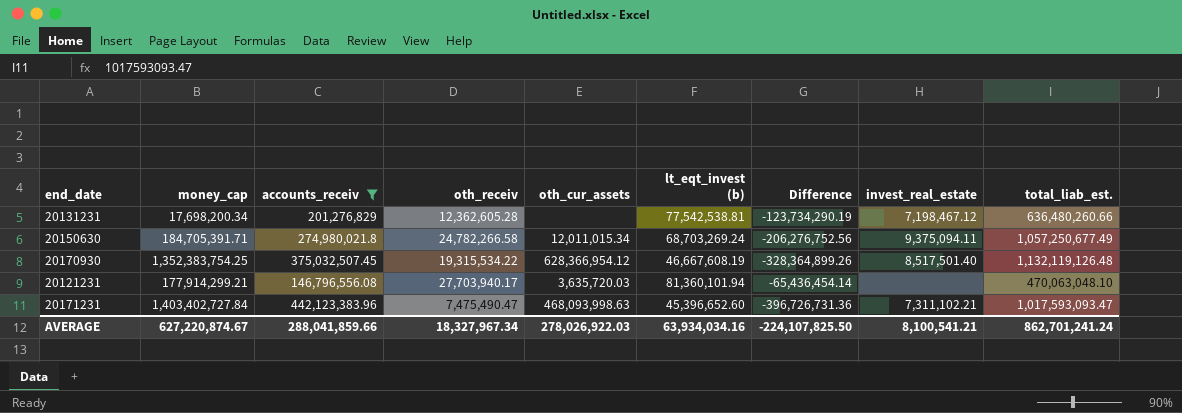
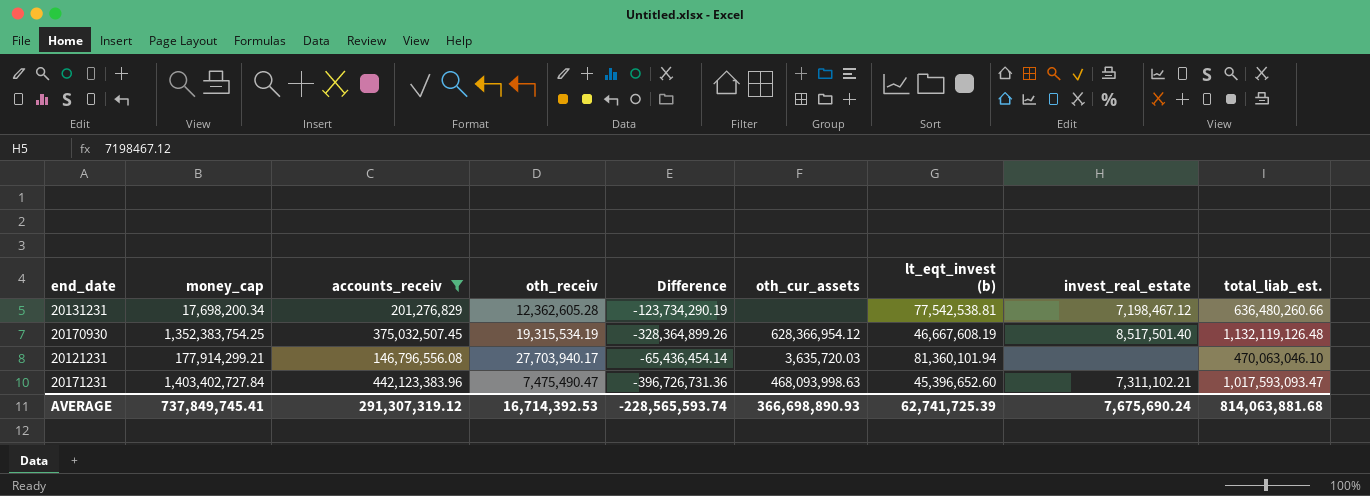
column Difference | position: 7 -> 5
row 20150630: 184,705,391.71 | 274,980,021.8 | 24,782,266.58 | 12,011,015.34 | 68,703,269.24 | -206,276,752.56 | 9,375,094.11 | 1,057,250,677.49 -> none
20170930 | oth_receiv: 19,315,534.22 -> 19,315,534.19
20121231 | total_liab_est.: 470,063,048.10 -> 470,063,046.10
AVERAGE | money_cap: 627,220,874.67 -> 737,849,745.41
AVERAGE | accounts_receiv: 288,041,859.66 -> 291,307,319.12
AVERAGE | oth_receiv: 18,327,967.34 -> 16,714,392.53
AVERAGE | Difference: -224,107,825.50 -> -228,565,593.74
AVERAGE | oth_cur_assets: 278,026,922.03 -> 366,698,890.93
AVERAGE | lt_eqt_invest (b): 63,934,034.16 -> 62,741,725.39
AVERAGE | invest_real_estate: 8,100,541.21 -> 7,675,690.24
AVERAGE | total_liab_est.: 862,701,241.24 -> 814,063,881.68

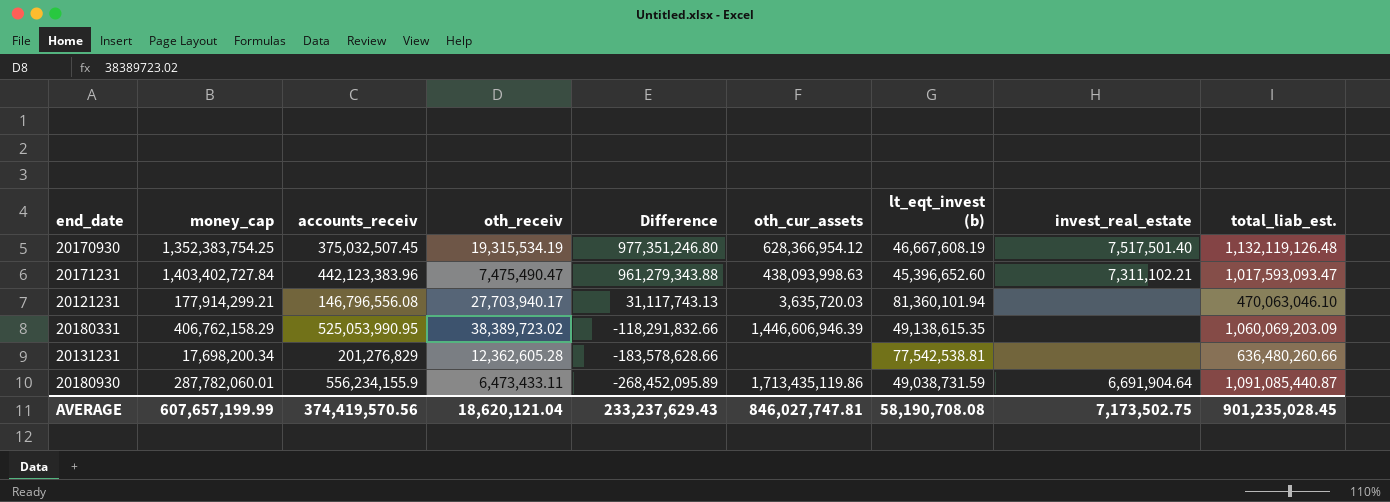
filter: accounts_receiv <= 442,123,383.96 -> none
row order: none -> Difference descending
column Difference | formula: [lt_eqt_invest (b)] - [accounts_receiv] -> [money_cap] - [accounts_receiv]
20170930 | invest_real_estate: 8,517,501.40 -> 7,517,501.40
20171231 | oth_cur_assets: 468,093,998.63 -> 438,093,998.63
20131231 | invest_real_estate: 7,198,467.12 -> none
AVERAGE | money_cap: 737,849,745.41 -> 607,657,199.99
AVERAGE | accounts_receiv: 291,307,319.12 -> 374,419,570.56
AVERAGE | oth_receiv: 16,714,392.53 -> 18,620,121.04
AVERAGE | Difference: -228,565,593.74 -> 233,237,629.43
AVERAGE | oth_cur_assets: 366,698,890.93 -> 846,027,747.81
AVERAGE | lt_eqt_invest (b): 62,741,725.39 -> 58,190,708.08
AVERAGE | invest_real_estate: 7,675,690.24 -> 7,173,502.75
AVERAGE | total_liab_est.: 814,063,881.68 -> 901,235,028.45

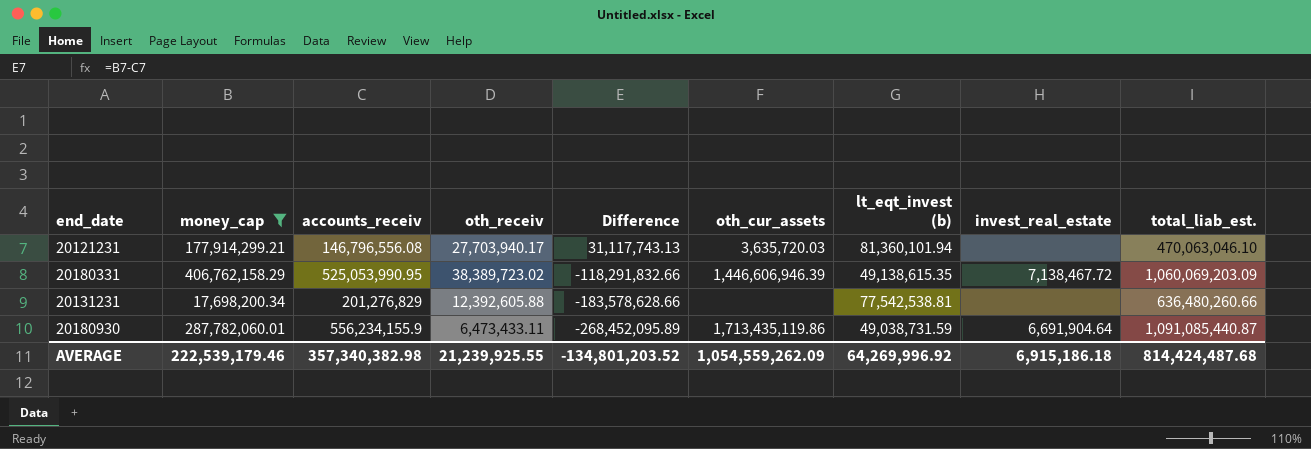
filter: none -> money_cap <= 406,762,158.29
20180331 | invest_real_estate: none -> 7,138,467.72
20131231 | oth_receiv: 12,362,605.28 -> 12,392,605.88
AVERAGE | money_cap: 607,657,199.99 -> 222,539,179.46
AVERAGE | accounts_receiv: 374,419,570.56 -> 357,340,382.98
AVERAGE | oth_receiv: 18,620,121.04 -> 21,239,925.55
AVERAGE | Difference: 233,237,629.43 -> -134,801,203.52
AVERAGE | oth_cur_assets: 846,027,747.81 -> 1,054,559,262.09
AVERAGE | lt_eqt_invest (b): 58,190,708.08 -> 64,269,996.92
AVERAGE | invest_real_estate: 7,173,502.75 -> 6,915,186.18
AVERAGE | total_liab_est.: 901,235,028.45 -> 814,424,487.68

